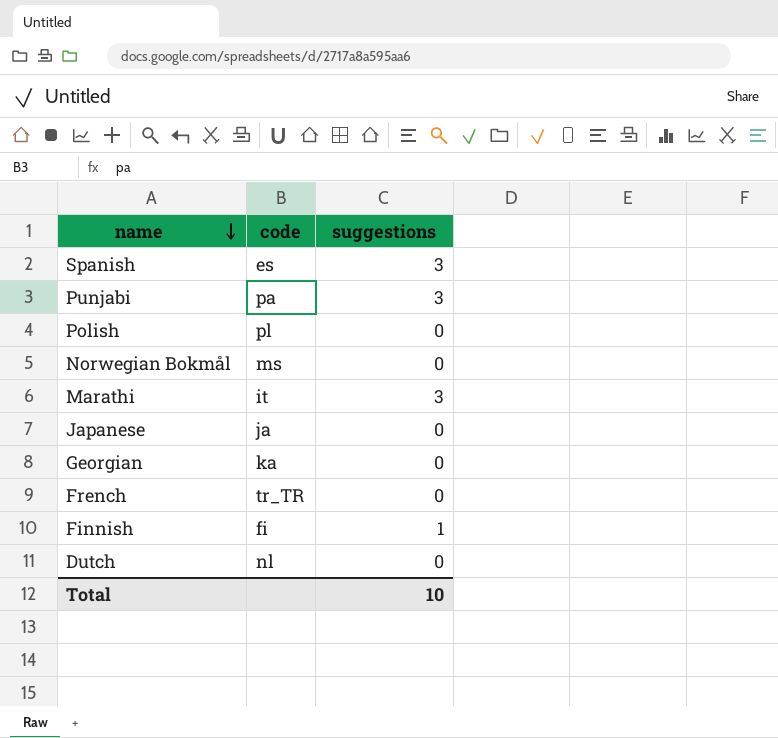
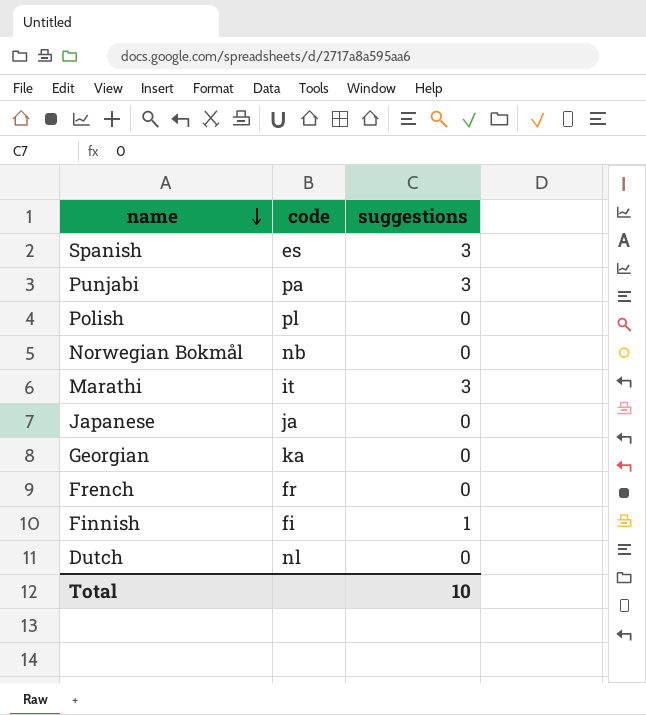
Norwegian Bokmål | code: ms -> nb
French | code: tr_TR -> fr

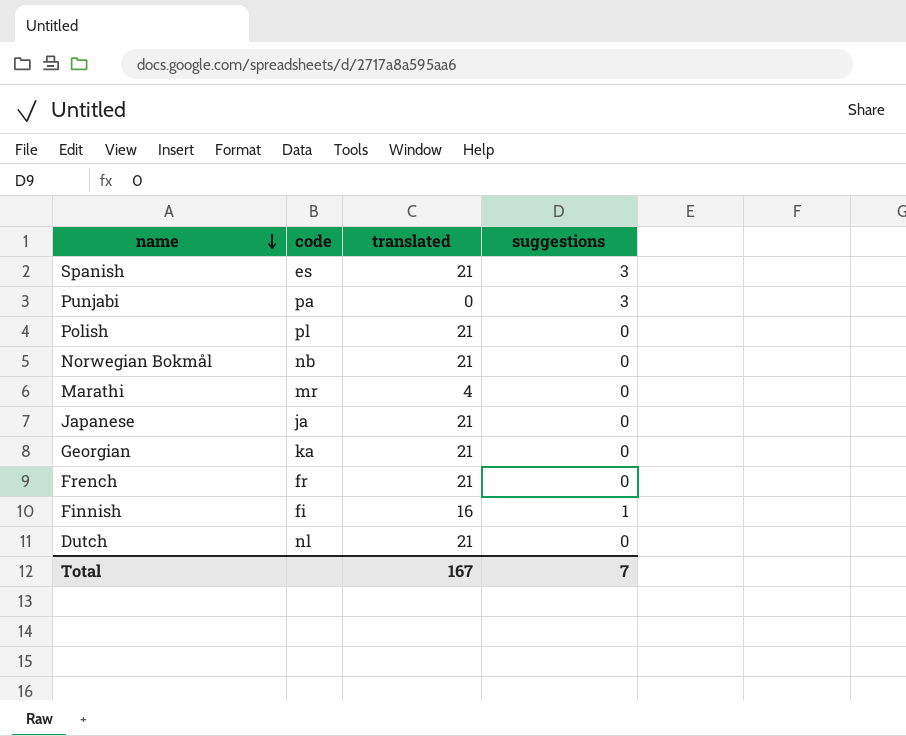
column translated | position: none -> 3
Marathi | code: it -> mr
Marathi | suggestions: 3 -> 0
Total | suggestions: 10 -> 7

